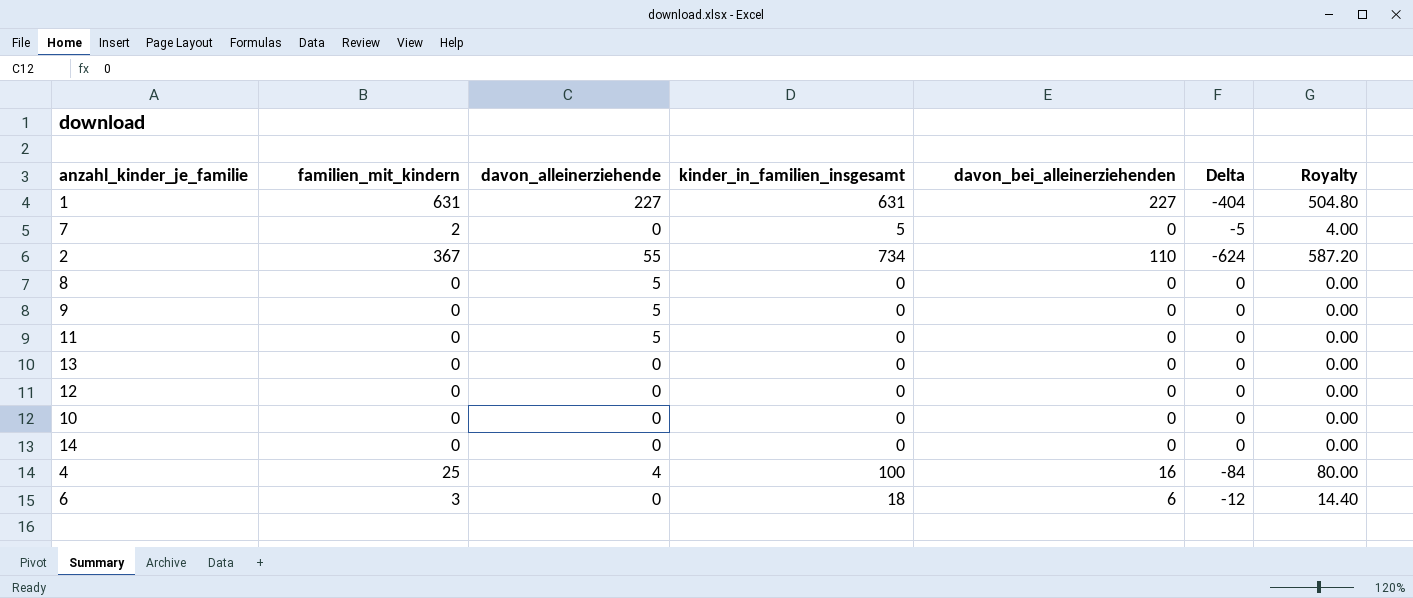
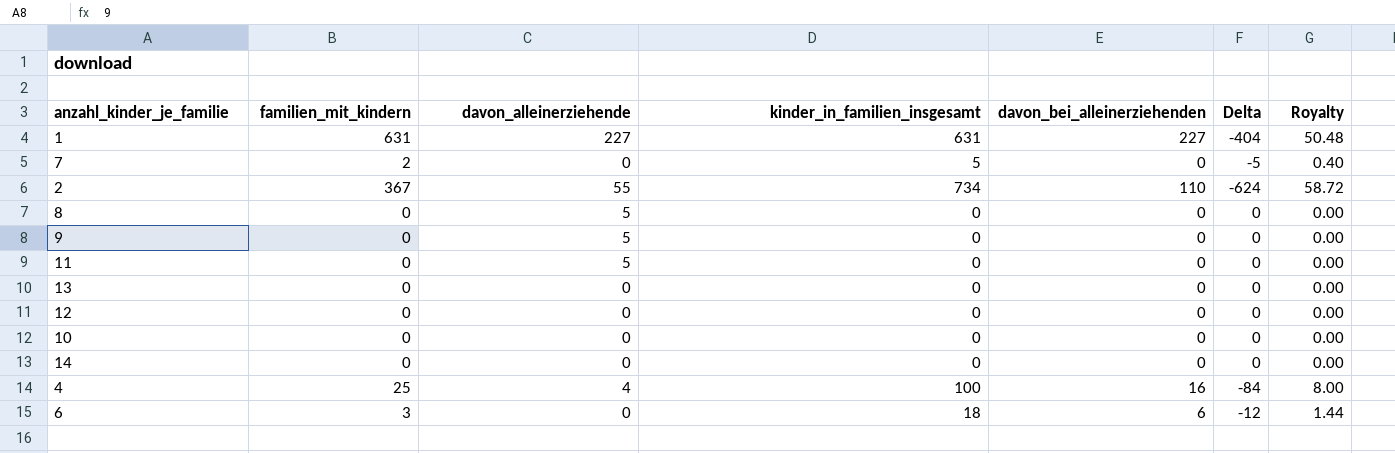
column Royalty | formula: [kinder_in_familien_insgesamt] * 0.8 -> [kinder_in_familien_insgesamt] * 0.08

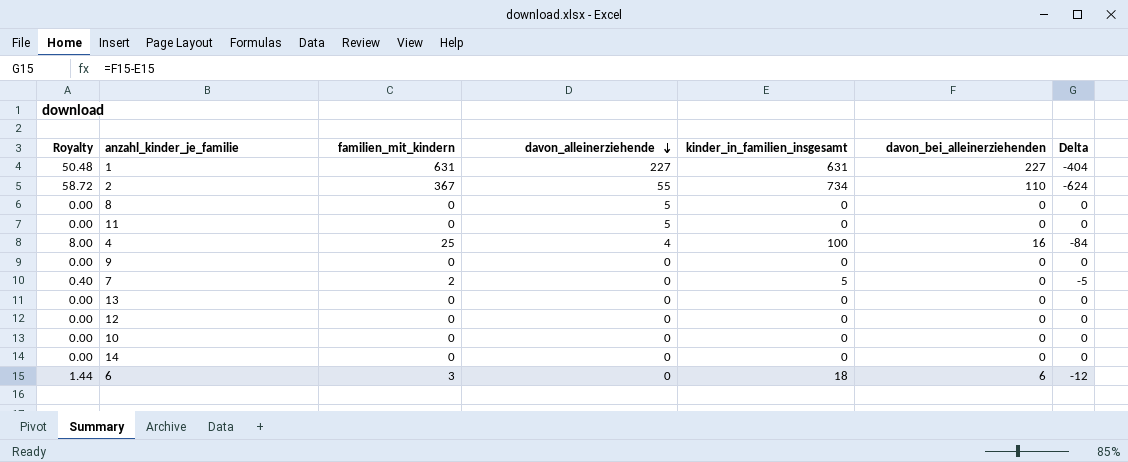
row order: none -> davon_alleinerziehende descending
column Royalty | position: 7 -> 1
9 | davon_alleinerziehende: 5 -> 0

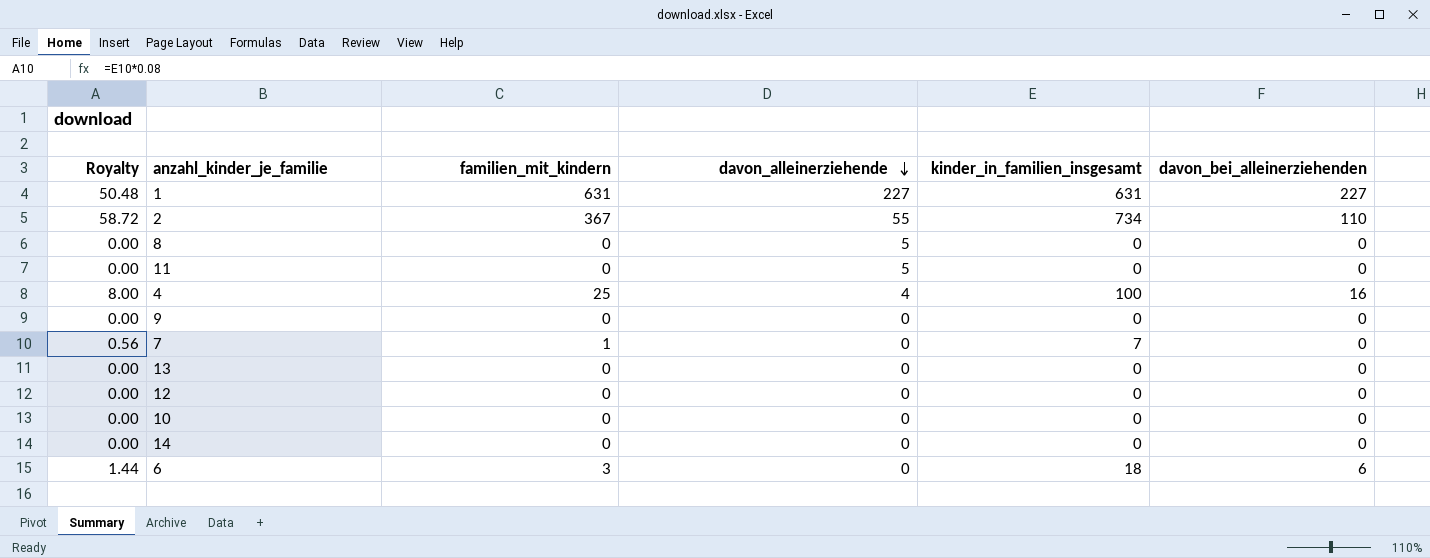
column Delta | formula: [davon_bei_alleinerziehenden] - [kinder_in_familien_insgesamt] -> none
7 | Royalty: 0.40 -> 0.56
7 | familien_mit_kindern: 2 -> 1
7 | kinder_in_familien_insgesamt: 5 -> 7

